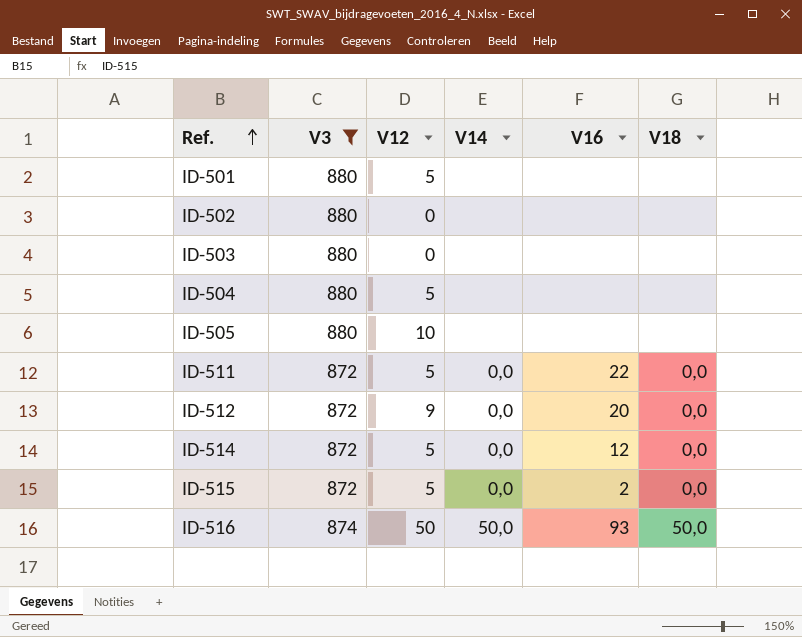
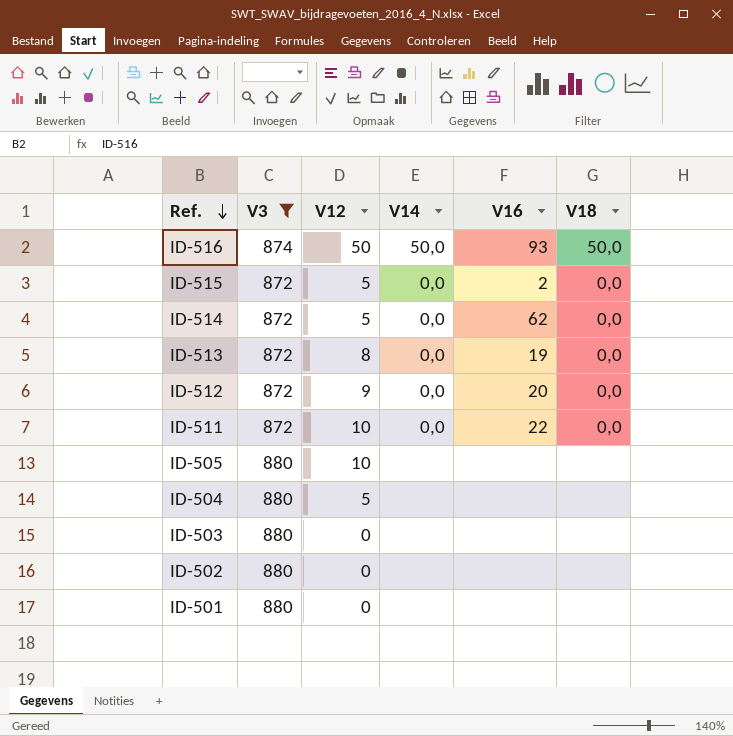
row order: Ref. ascending -> Ref. descending
ID-514 | V16: 12 -> 62
row ID-513: none -> 872 | 8 | 0,0 | 19 | 0,0
ID-511 | V12: 5 -> 10
ID-501 | V12: 5 -> 0

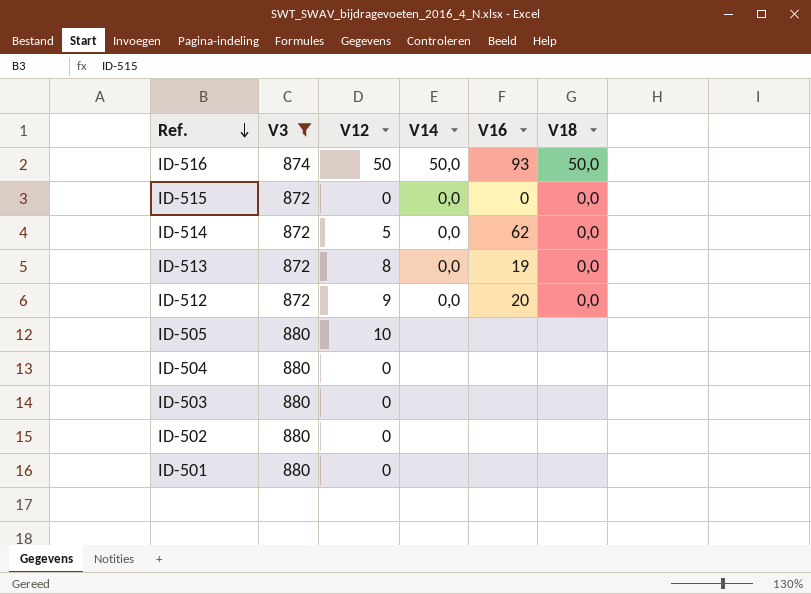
row ID-511: 872 | 10 | 0,0 | 22 | 0,0 -> none
ID-515 | V12: 5 -> 0
ID-515 | V16: 2 -> 0
ID-504 | V12: 5 -> 0

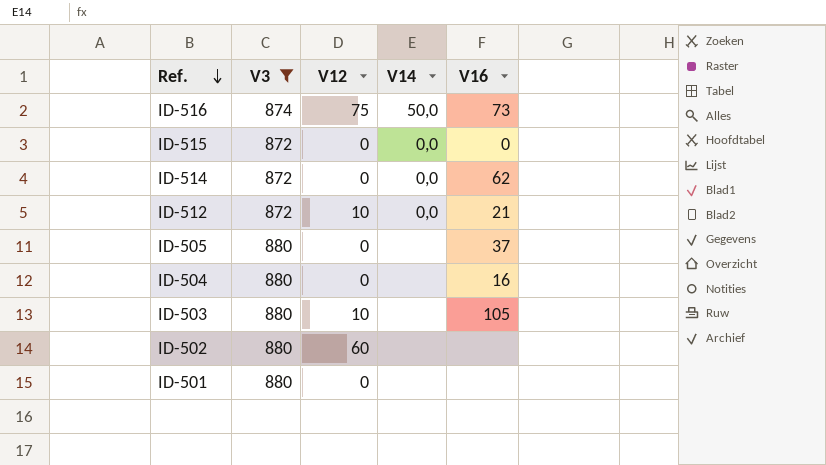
column V18 | position: 6 -> none
row ID-513: 872 | 8 | 0,0 | 19 | 0,0 -> none
ID-516 | V12: 50 -> 75
ID-516 | V16: 93 -> 73
ID-514 | V12: 5 -> 0
ID-512 | V12: 9 -> 10
ID-512 | V16: 20 -> 21
ID-505 | V12: 10 -> 0
ID-505 | V16: none -> 37
ID-504 | V16: none -> 16
ID-503 | V12: 0 -> 10
ID-503 | V16: none -> 105
ID-502 | V12: 0 -> 60

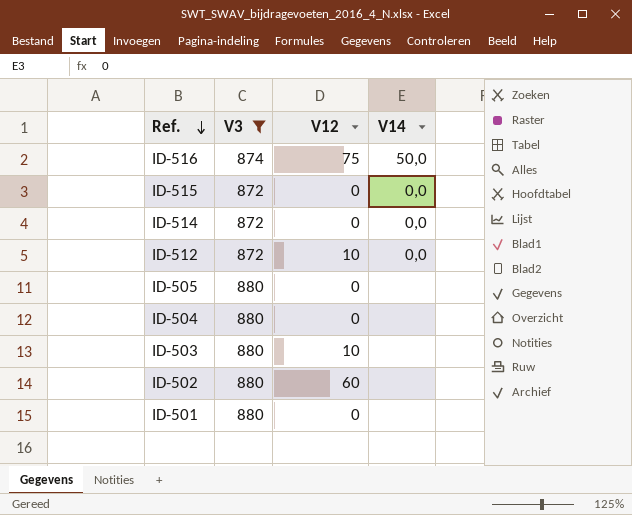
column V16 | position: 5 -> none

